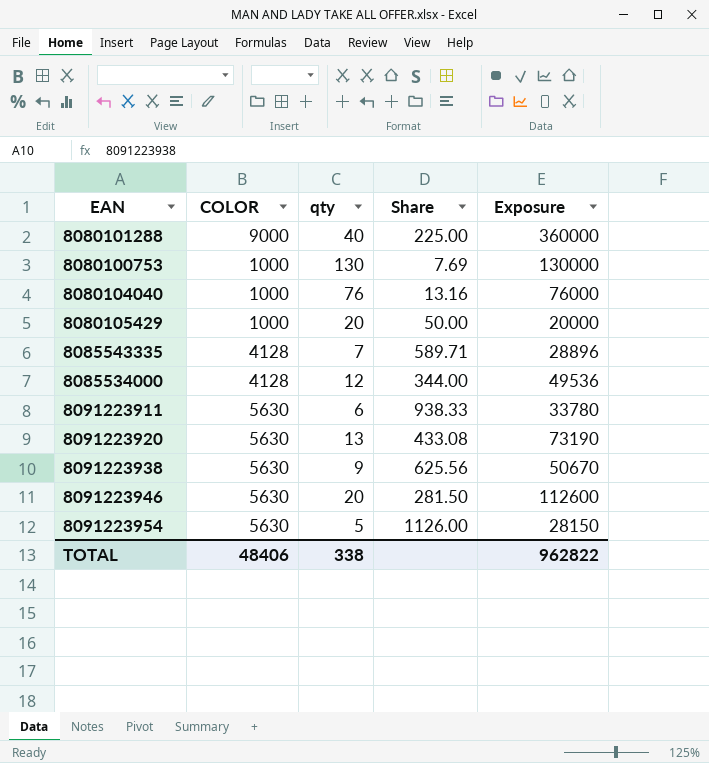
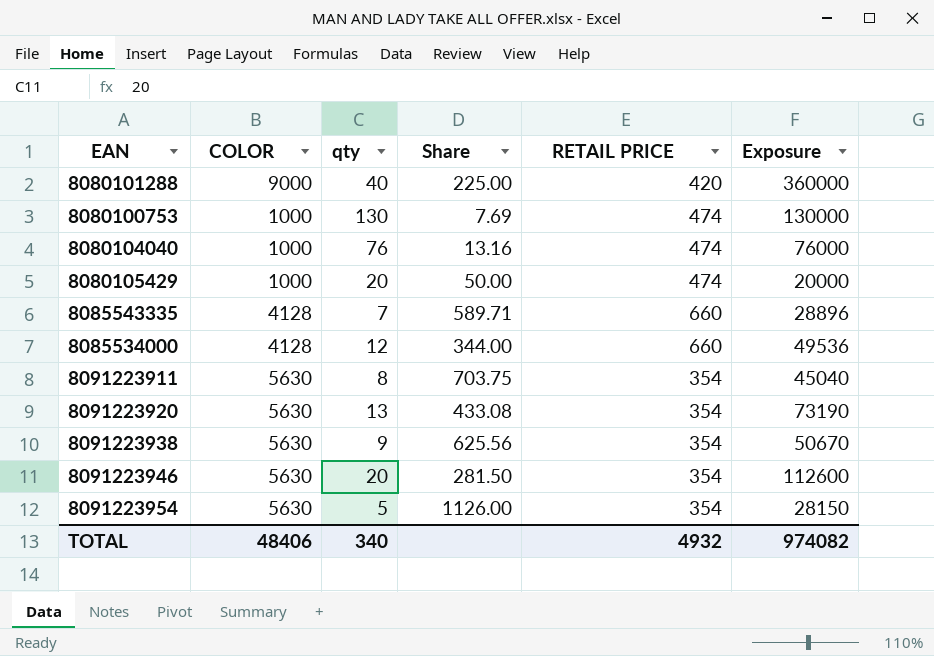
column RETAIL PRICE | position: none -> 5
8091223911 | qty: 6 -> 8
8091223911 | Share: 938.33 -> 703.75
8091223911 | Exposure: 33780 -> 45040
TOTAL | qty: 338 -> 340
TOTAL | Exposure: 962822 -> 974082

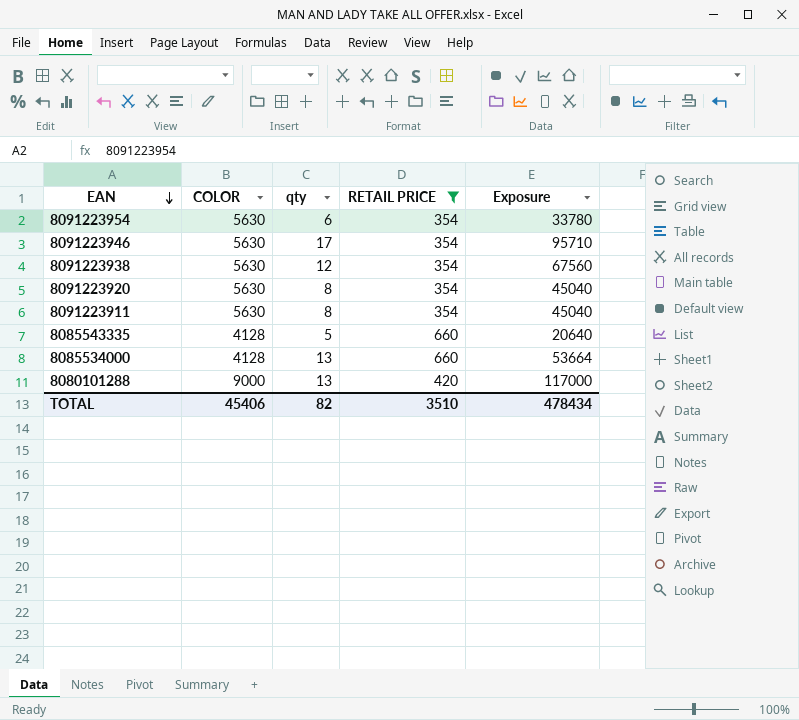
filter: none -> RETAIL PRICE != 474
row order: none -> EAN descending
column Share | formula: [COLOR] / [qty] -> none
8091223954 | qty: 5 -> 6
8091223954 | Exposure: 28150 -> 33780
8091223946 | qty: 20 -> 17
8091223946 | Exposure: 112600 -> 95710
8091223938 | qty: 9 -> 12
8091223938 | Exposure: 50670 -> 67560
8091223920 | qty: 13 -> 8
8091223920 | Exposure: 73190 -> 45040
8085543335 | qty: 7 -> 5
8085543335 | Exposure: 28896 -> 20640
8085534000 | qty: 12 -> 13
8085534000 | Exposure: 49536 -> 53664
8080101288 | qty: 40 -> 13
8080101288 | Exposure: 360000 -> 117000
TOTAL | COLOR: 48406 -> 45406
TOTAL | qty: 340 -> 82
TOTAL | RETAIL PRICE: 4932 -> 3510
TOTAL | Exposure: 974082 -> 478434

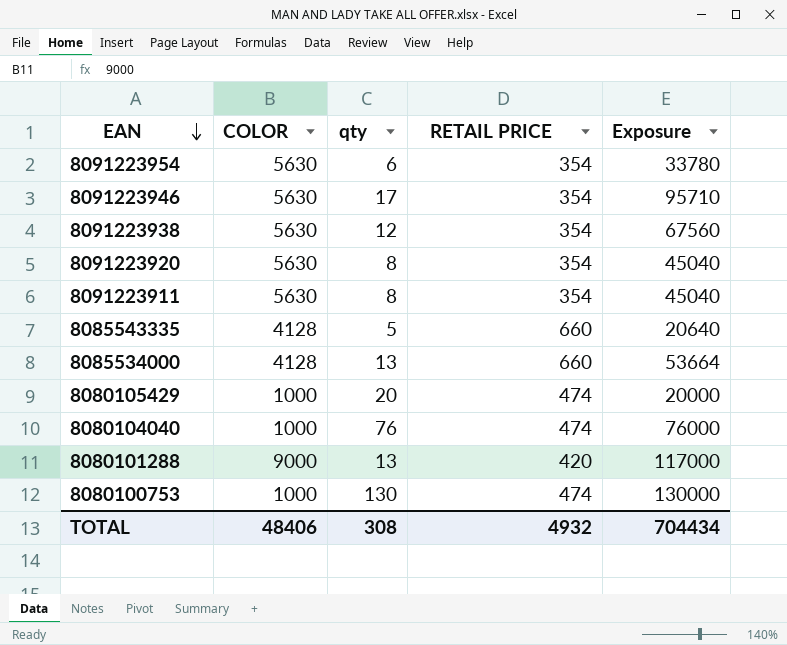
filter: RETAIL PRICE != 474 -> none
TOTAL | COLOR: 45406 -> 48406
TOTAL | qty: 82 -> 308
TOTAL | RETAIL PRICE: 3510 -> 4932
TOTAL | Exposure: 478434 -> 704434

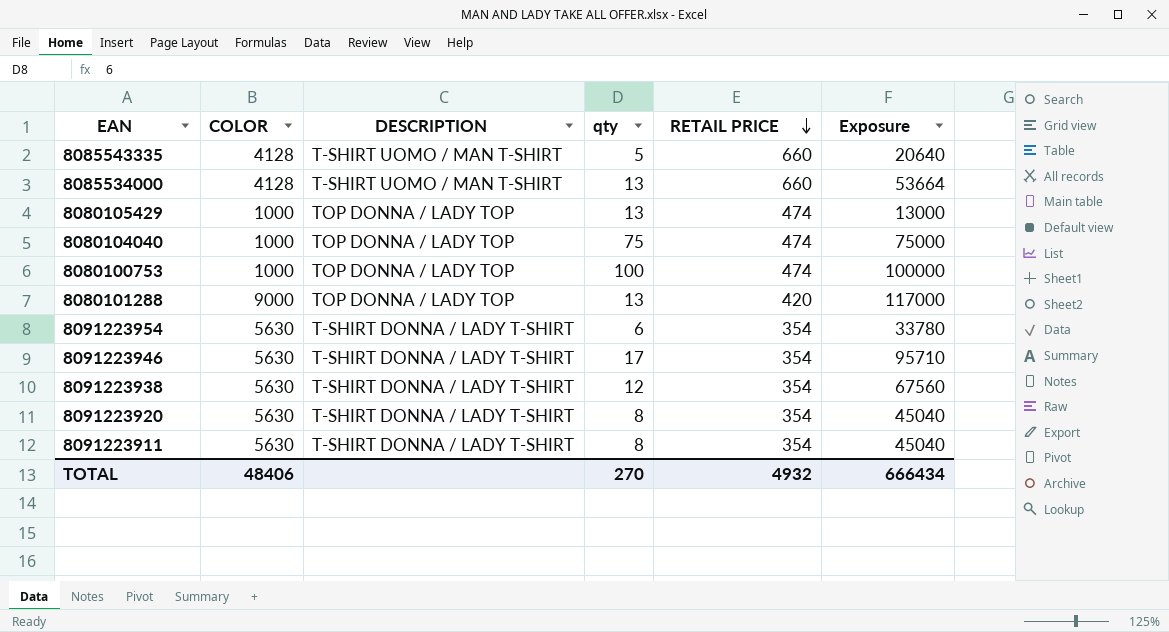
row order: EAN descending -> RETAIL PRICE descending
column DESCRIPTION | position: none -> 3
8080105429 | qty: 20 -> 13
8080105429 | Exposure: 20000 -> 13000
8080104040 | qty: 76 -> 75
8080104040 | Exposure: 76000 -> 75000
8080100753 | qty: 130 -> 100
8080100753 | Exposure: 130000 -> 100000
TOTAL | qty: 308 -> 270
TOTAL | Exposure: 704434 -> 666434

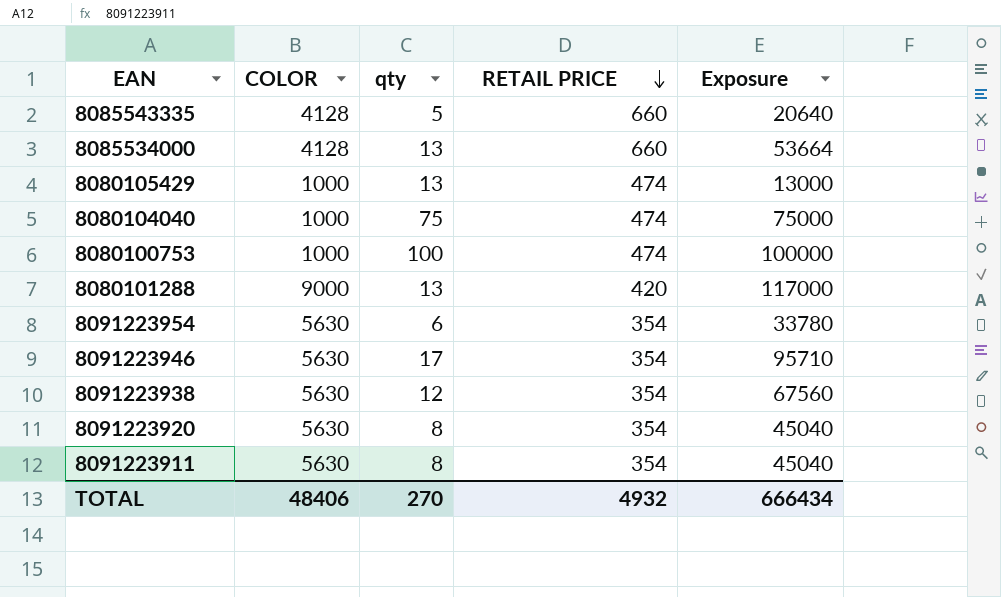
column DESCRIPTION | position: 3 -> none

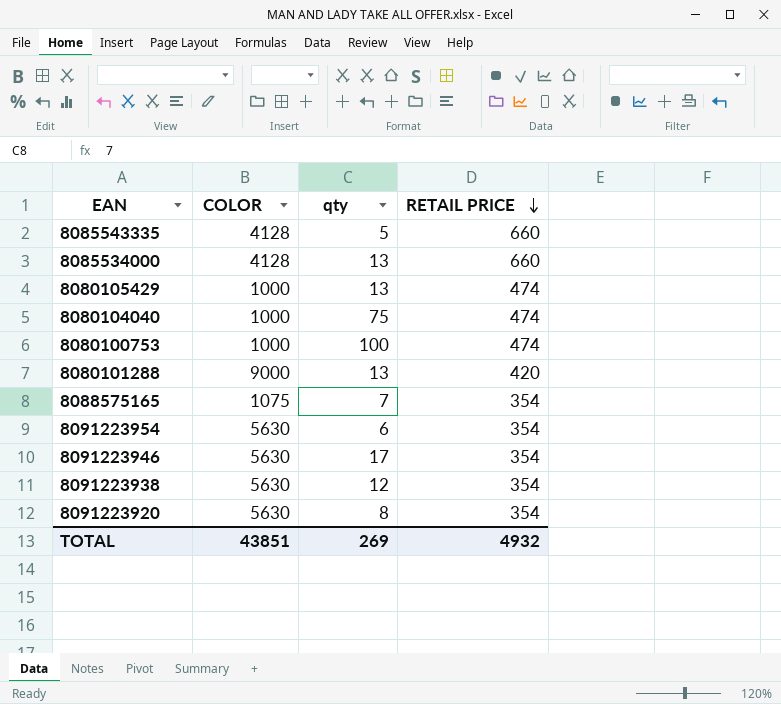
column Exposure | formula: [COLOR] * [qty] -> none
row 8091223911: 5630 | 8 | 354 | 45040 -> none
row 8088575165: none -> 1075 | 7 | 354
TOTAL | COLOR: 48406 -> 43851
TOTAL | qty: 270 -> 269

